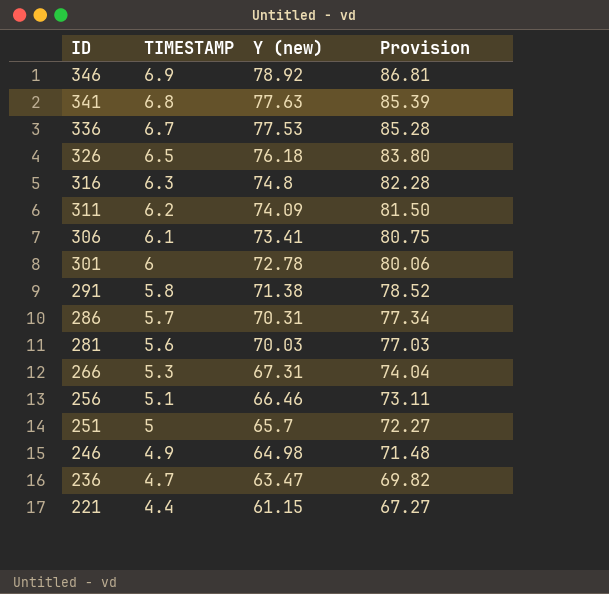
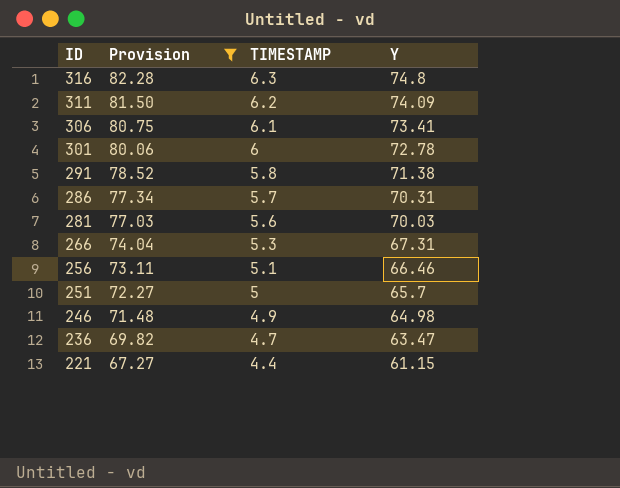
filter: none -> Provision <= 82.28
column Provision | position: 4 -> 2
column name: Y (new) -> Y

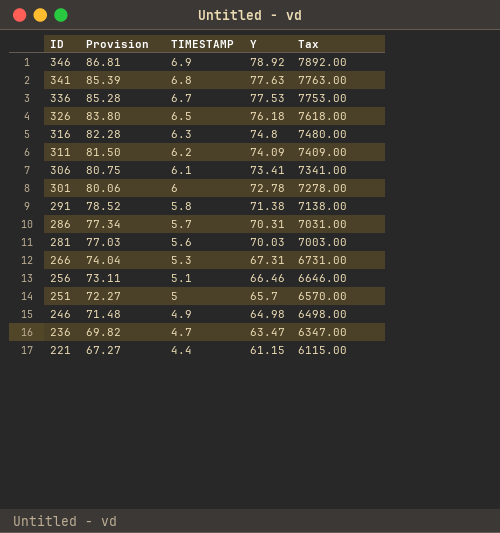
filter: Provision <= 82.28 -> none
column Tax | formula: none -> [Y] * 100

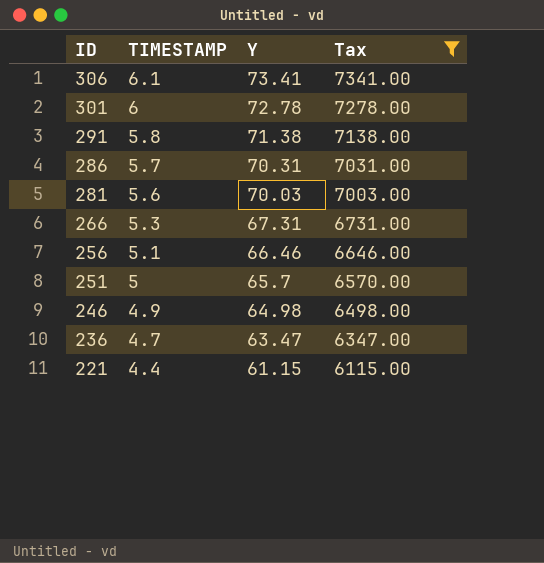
filter: none -> Tax <= 7341.00
column Provision | formula: [Y] * 1.1 -> none

